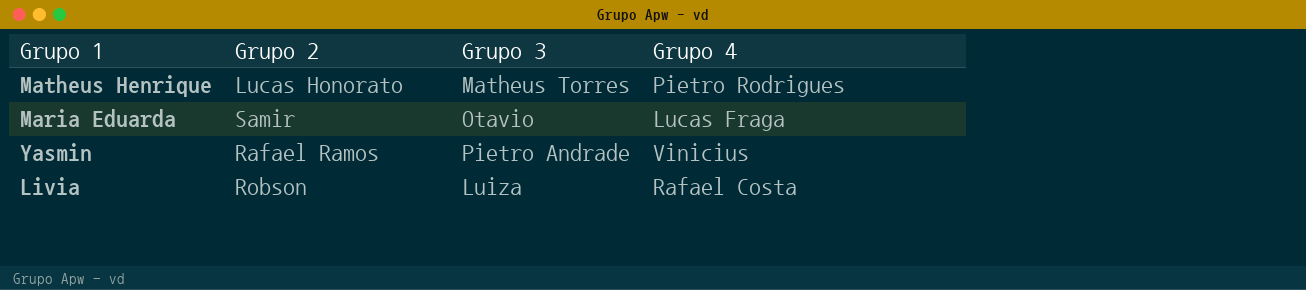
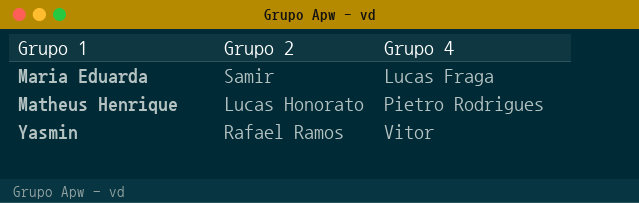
row order: none -> Grupo 1 ascending
column Grupo 3 | position: 3 -> none
row Livia: Robson | Luiza | Rafael Costa -> none
Yasmin | Grupo 4: Vinicius -> Vitor

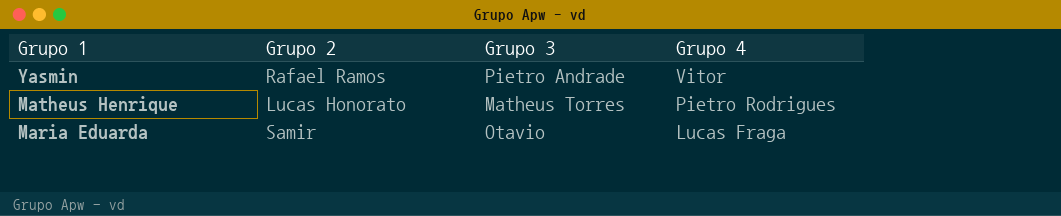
row order: Grupo 1 ascending -> Grupo 1 descending
column Grupo 3 | position: none -> 3

